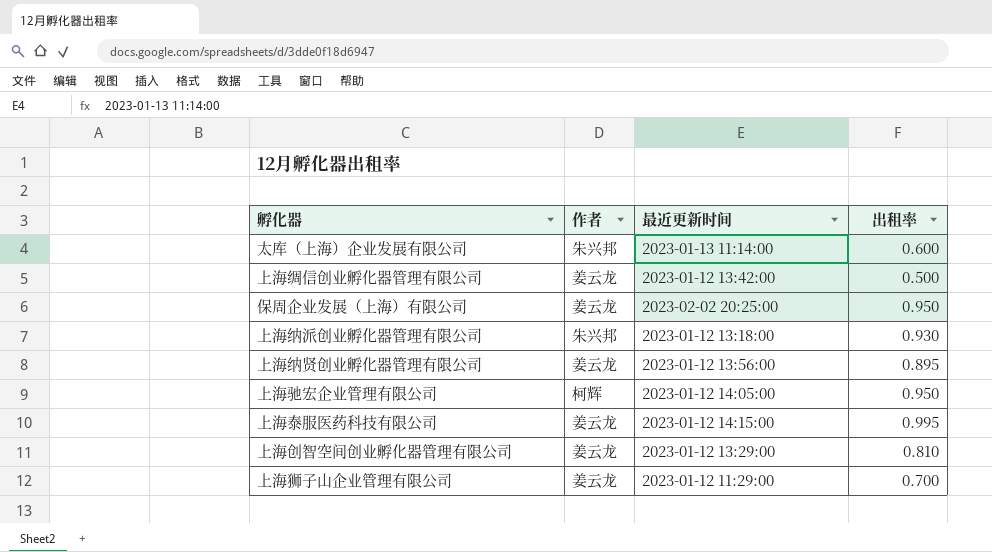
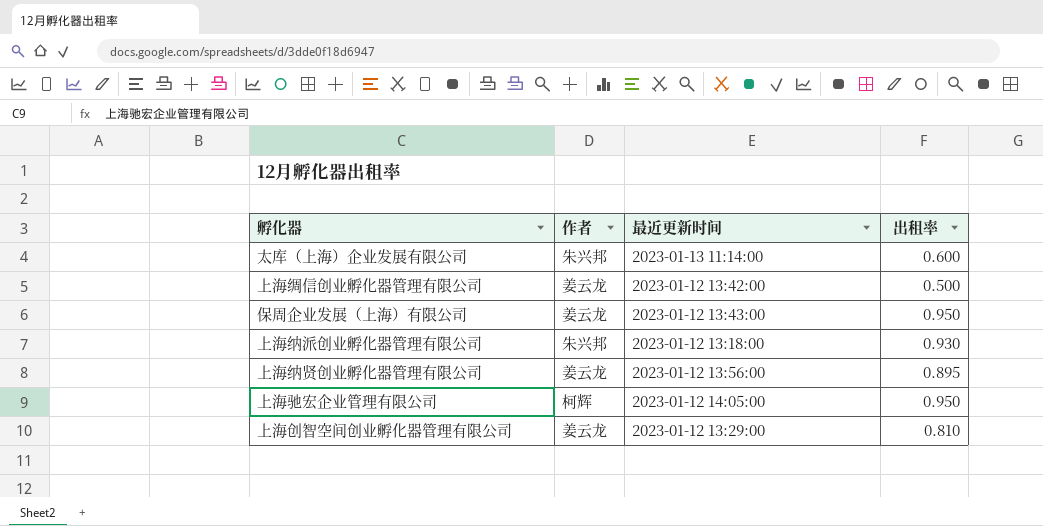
row 上海泰服医药科技有限公司: 姜云龙 | 2023-01-12 14:15:00 | 0.995 -> none
row 上海狮子山企业管理有限公司: 姜云龙 | 2023-01-12 11:29:00 | 0.700 -> none
保周企业发展（上海）有限公司 | 最近更新时间: 2023-02-02 20:25:00 -> 2023-01-12 13:43:00

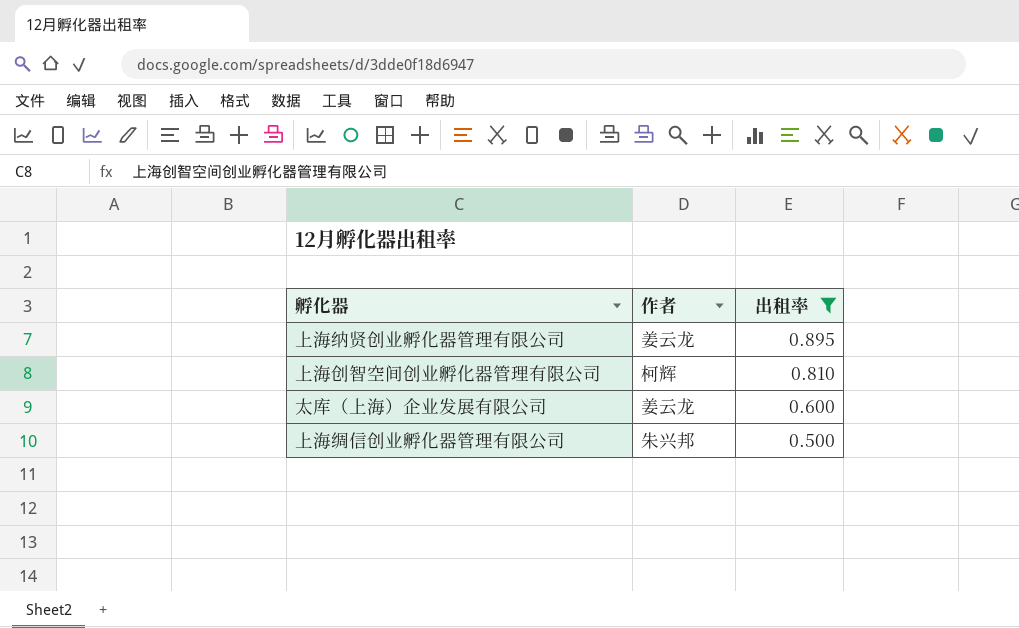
filter: none -> 出租率 <= 0.895
row order: none -> 出租率 descending
column 最近更新时间 | position: 3 -> none
上海创智空间创业孵化器管理有限公司 | 作者: 姜云龙 -> 柯辉
太库（上海）企业发展有限公司 | 作者: 朱兴邦 -> 姜云龙
上海绸信创业孵化器管理有限公司 | 作者: 姜云龙 -> 朱兴邦

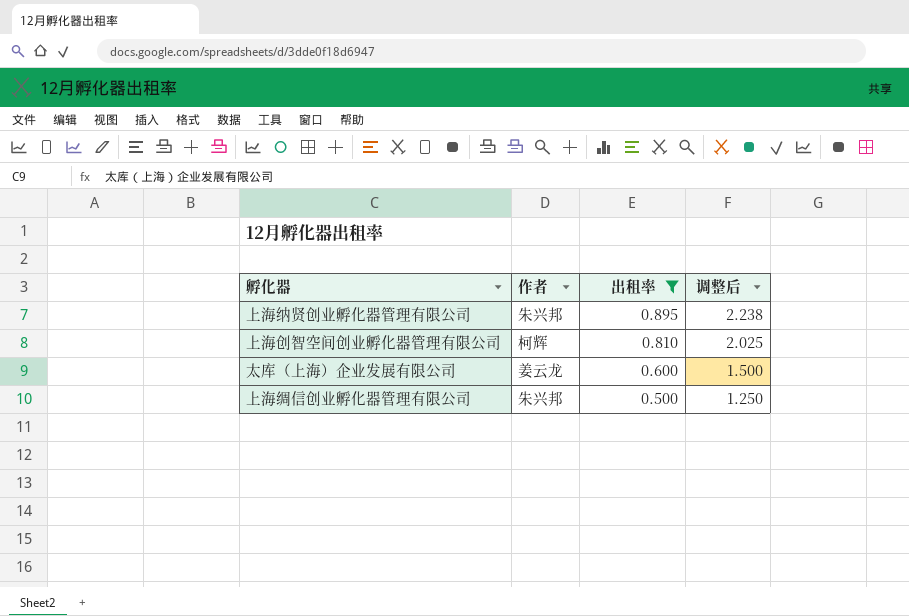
column 调整后 | formula: none -> [出租率] * 2.5
上海纳贤创业孵化器管理有限公司 | 作者: 姜云龙 -> 朱兴邦

